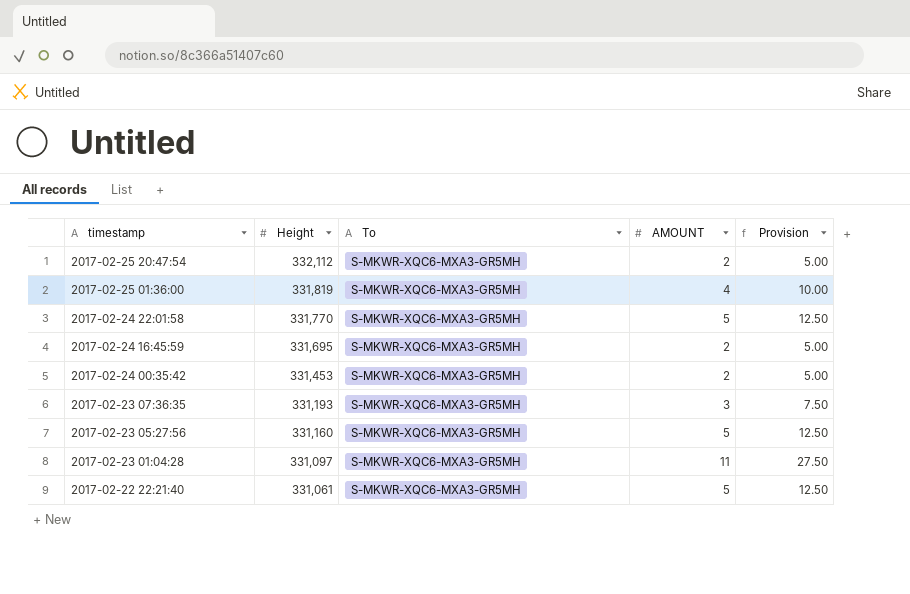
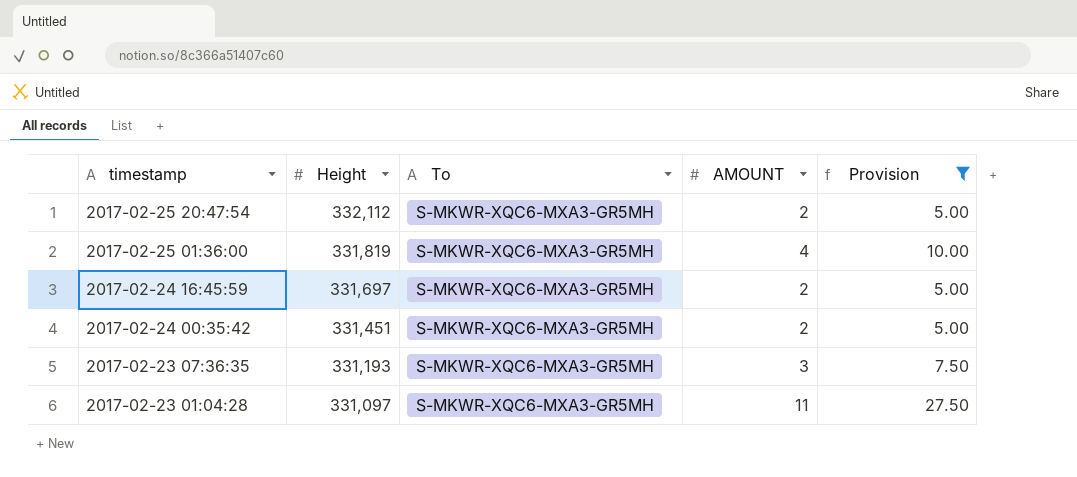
filter: none -> Provision != 12.50
2017-02-24 16:45:59 | Height: 331,695 -> 331,697
2017-02-24 00:35:42 | Height: 331,453 -> 331,451

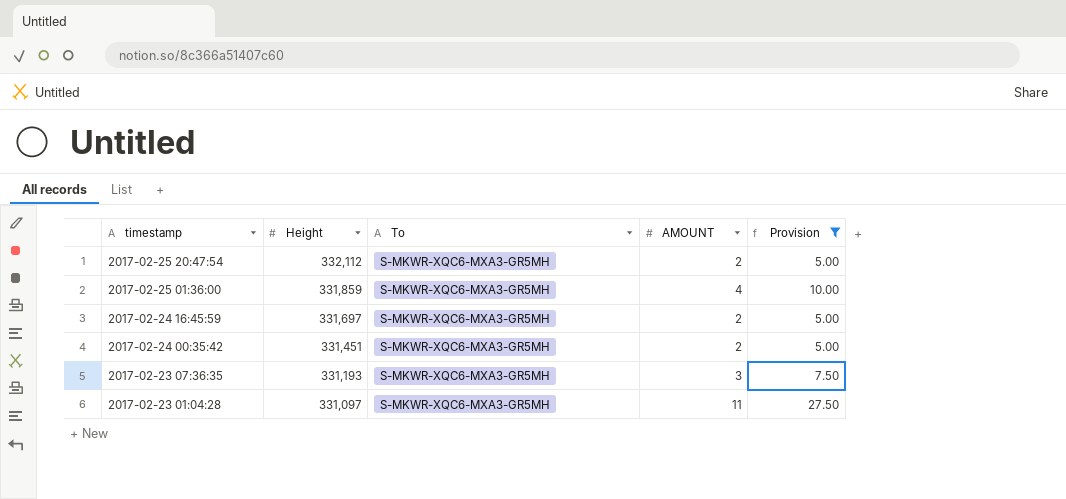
2017-02-25 01:36:00 | Height: 331,819 -> 331,859

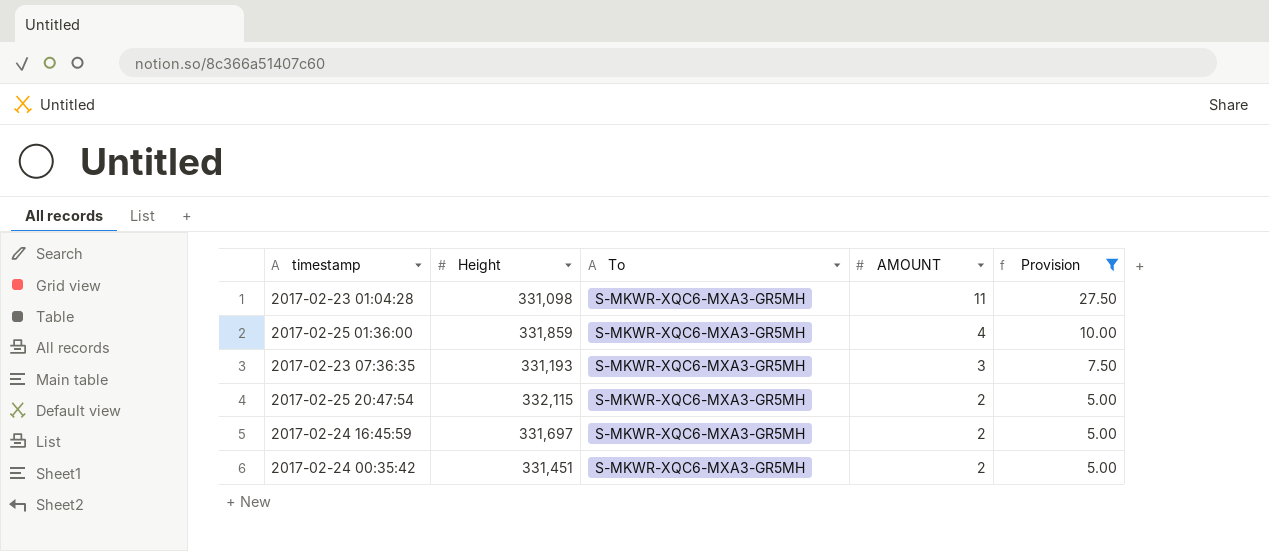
row order: timestamp descending -> AMOUNT descending
2017-02-23 01:04:28 | Height: 331,097 -> 331,098
2017-02-25 20:47:54 | Height: 332,112 -> 332,115

